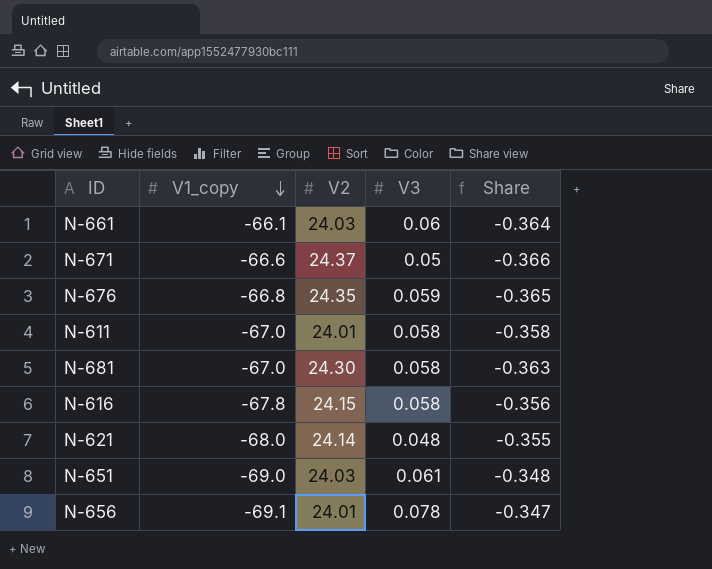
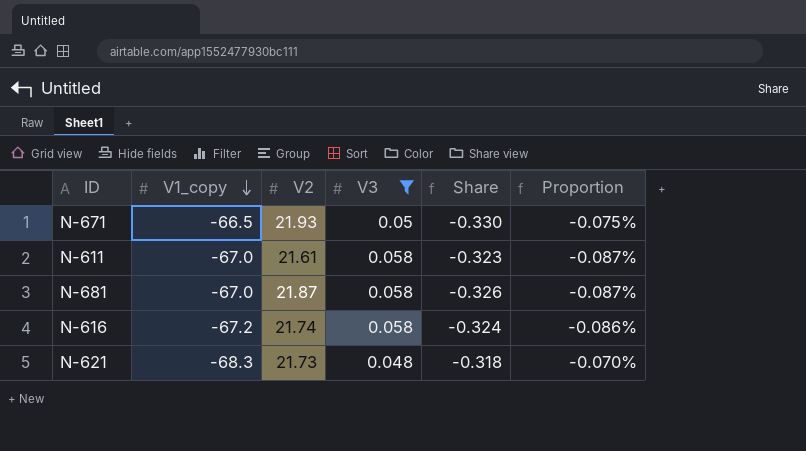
filter: none -> V3 <= 0.058
column Proportion | formula: none -> [V3] / [V1_copy]
N-671 | V1_copy: -66.6 -> -66.5
N-671 | V2: 24.37 -> 21.93
N-671 | Share: -0.366 -> -0.330
N-611 | V2: 24.01 -> 21.61
N-611 | Share: -0.358 -> -0.323
N-681 | V2: 24.30 -> 21.87
N-681 | Share: -0.363 -> -0.326
N-616 | V1_copy: -67.8 -> -67.2
N-616 | V2: 24.15 -> 21.74
N-616 | Share: -0.356 -> -0.324
N-621 | V1_copy: -68.0 -> -68.3
N-621 | V2: 24.14 -> 21.73
N-621 | Share: -0.355 -> -0.318

